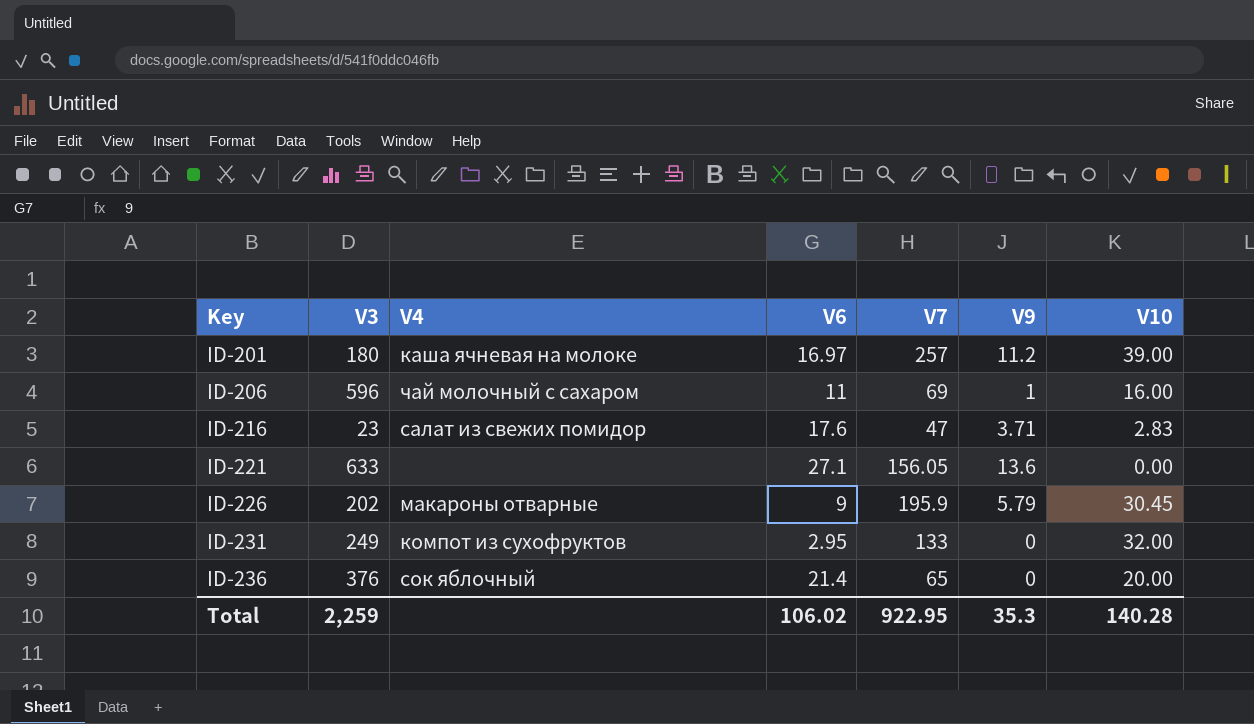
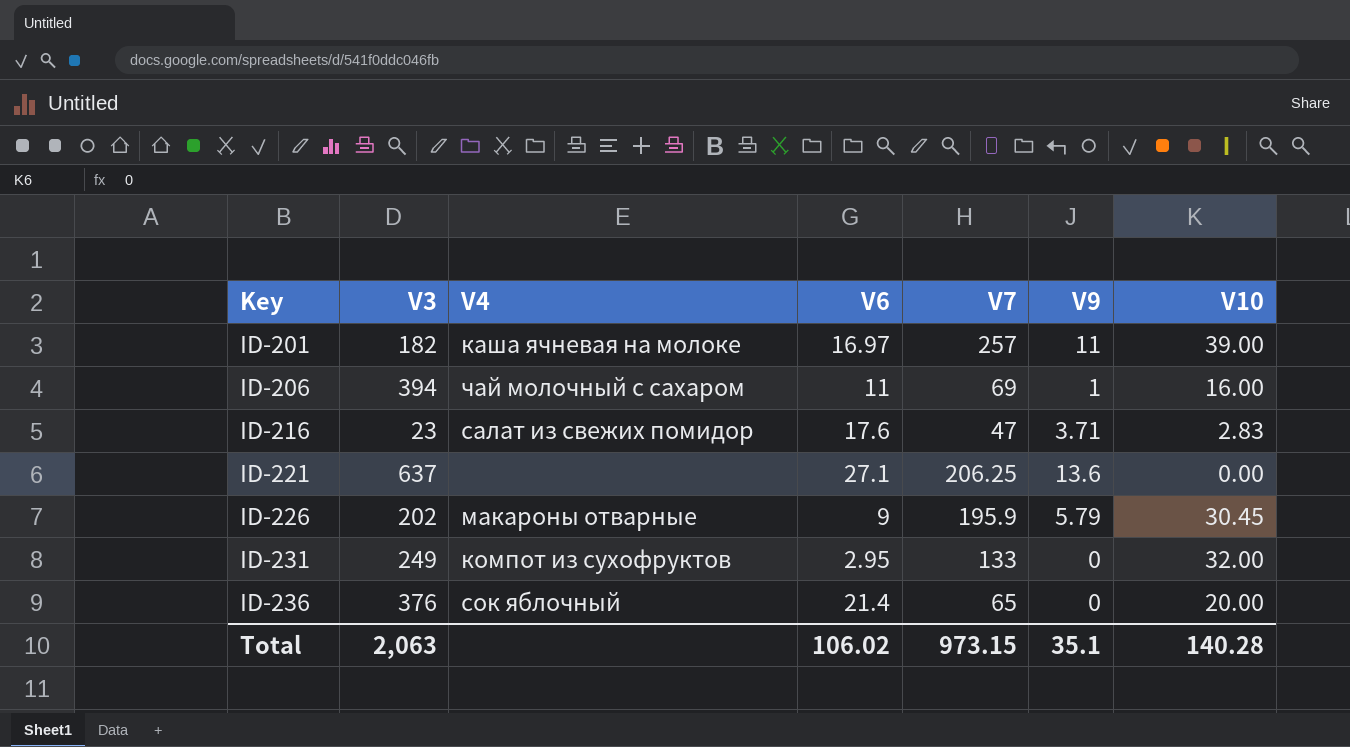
ID-201 | V3: 180 -> 182
ID-201 | V9: 11.2 -> 11
ID-206 | V3: 596 -> 394
ID-221 | V3: 633 -> 637
ID-221 | V7: 156.05 -> 206.25
Total | V3: 2,259 -> 2,063
Total | V7: 922.95 -> 973.15
Total | V9: 35.3 -> 35.1

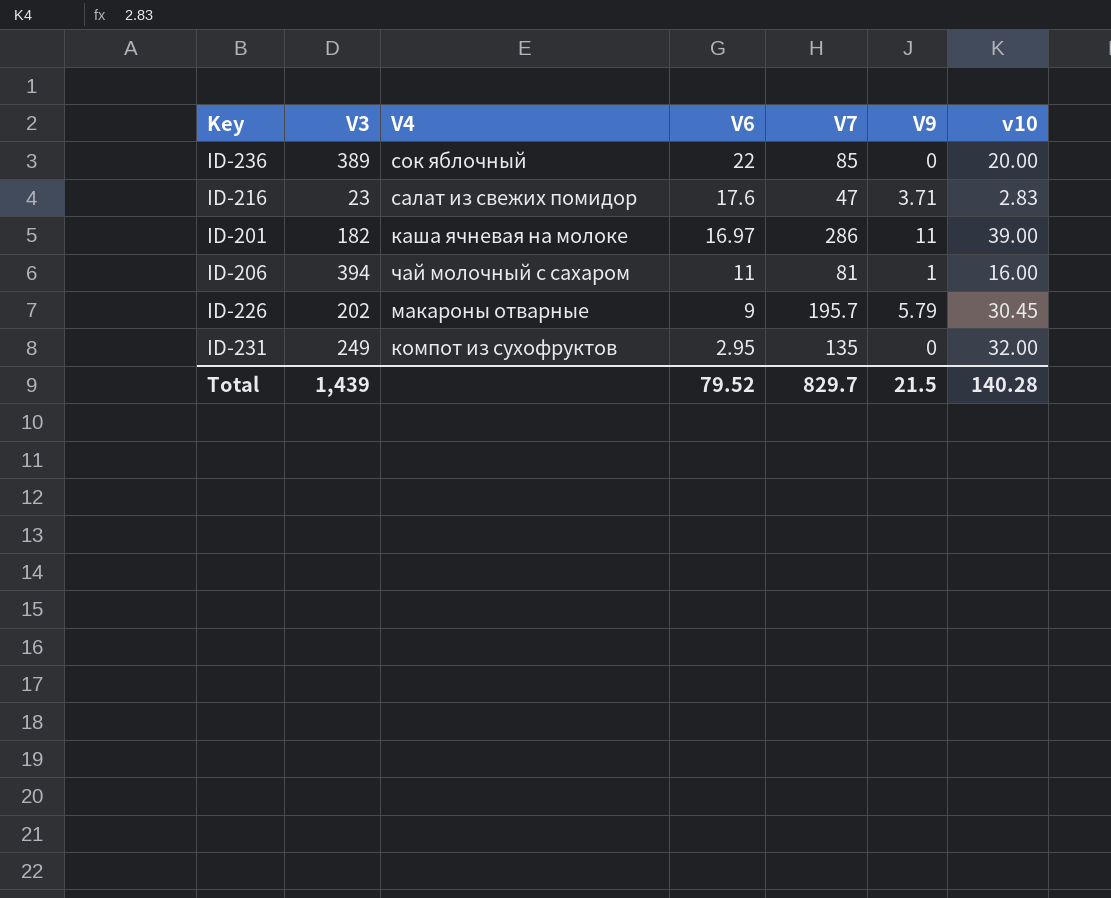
row order: Key ascending -> V6 descending
column name: V10 -> v10
row ID-221: 637 | none | 27.1 | 206.25 | 13.6 | 0.00 -> none
ID-236 | V3: 376 -> 389
ID-236 | V6: 21.4 -> 22
ID-236 | V7: 65 -> 85
ID-201 | V7: 257 -> 286
ID-206 | V7: 69 -> 81
ID-226 | V7: 195.9 -> 195.7
ID-231 | V7: 133 -> 135
Total | V3: 2,063 -> 1,439
Total | V6: 106.02 -> 79.52
Total | V7: 973.15 -> 829.7
Total | V9: 35.1 -> 21.5

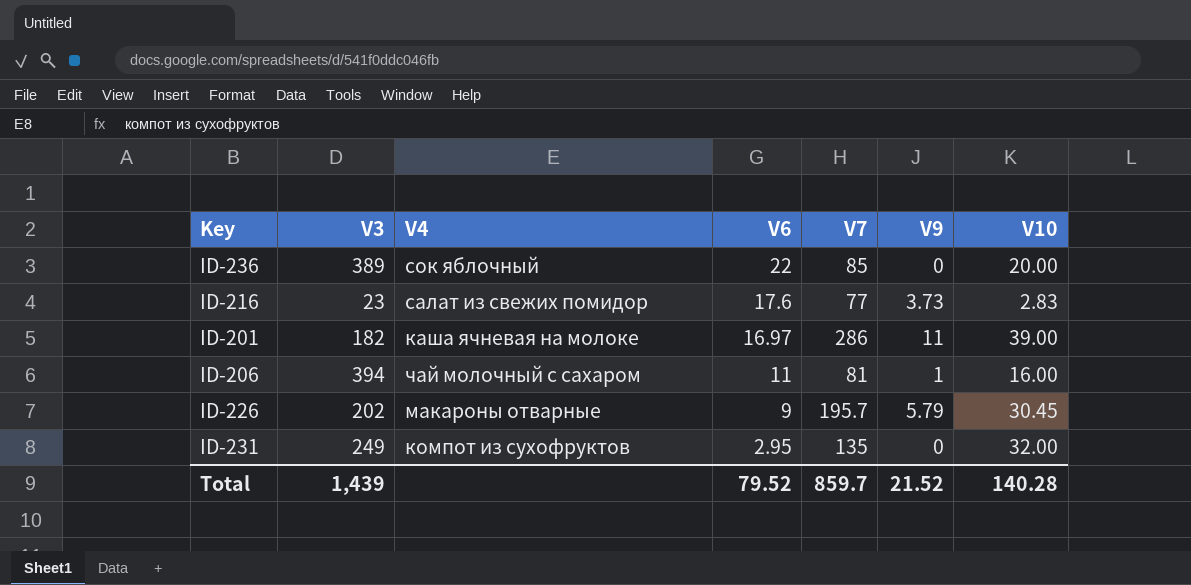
column name: v10 -> V10
ID-216 | V7: 47 -> 77
ID-216 | V9: 3.71 -> 3.73
Total | V7: 829.7 -> 859.7
Total | V9: 21.5 -> 21.52

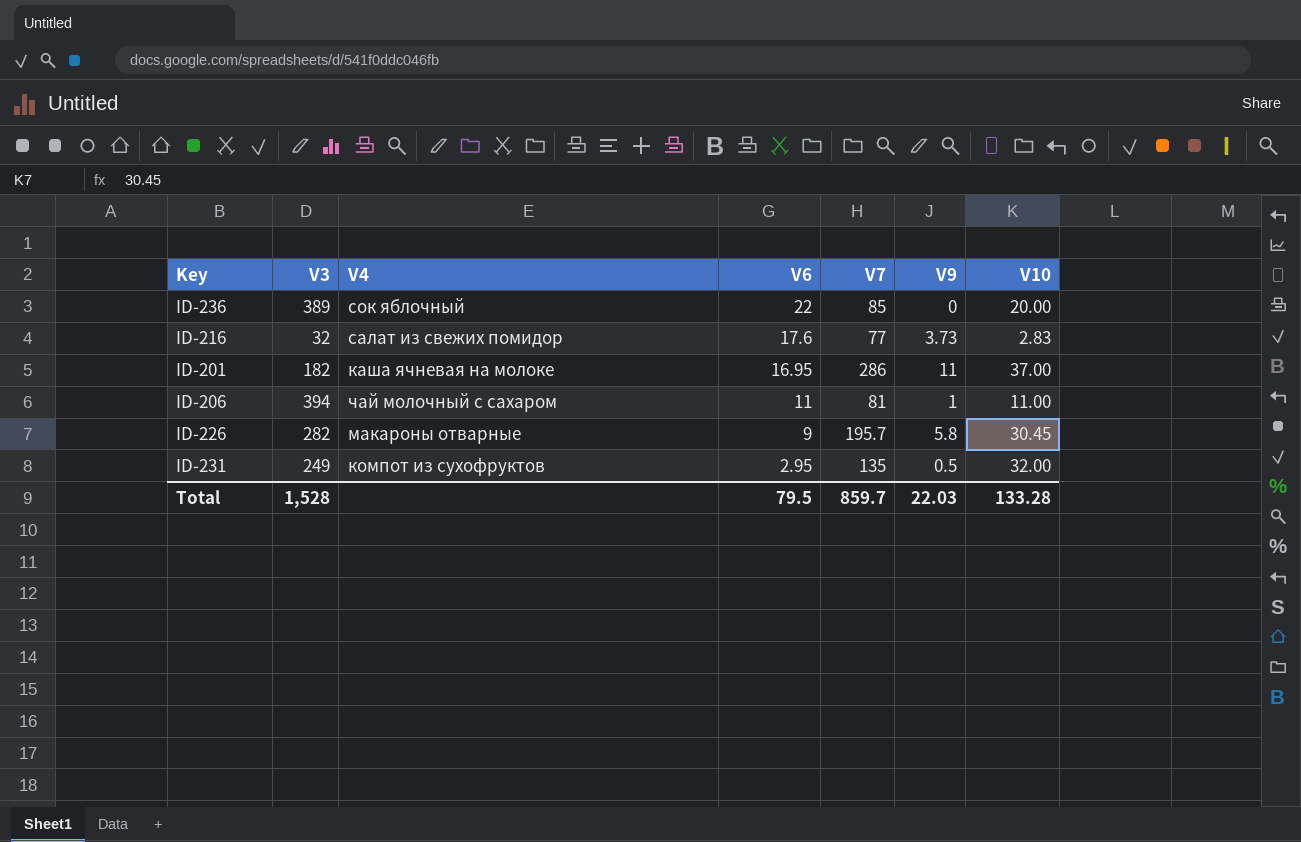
ID-216 | V3: 23 -> 32
ID-201 | V6: 16.97 -> 16.95
ID-201 | V10: 39.00 -> 37.00
ID-206 | V10: 16.00 -> 11.00
ID-226 | V3: 202 -> 282
ID-226 | V9: 5.79 -> 5.8
ID-231 | V9: 0 -> 0.5
Total | V3: 1,439 -> 1,528
Total | V6: 79.52 -> 79.5
Total | V9: 21.52 -> 22.03
Total | V10: 140.28 -> 133.28

